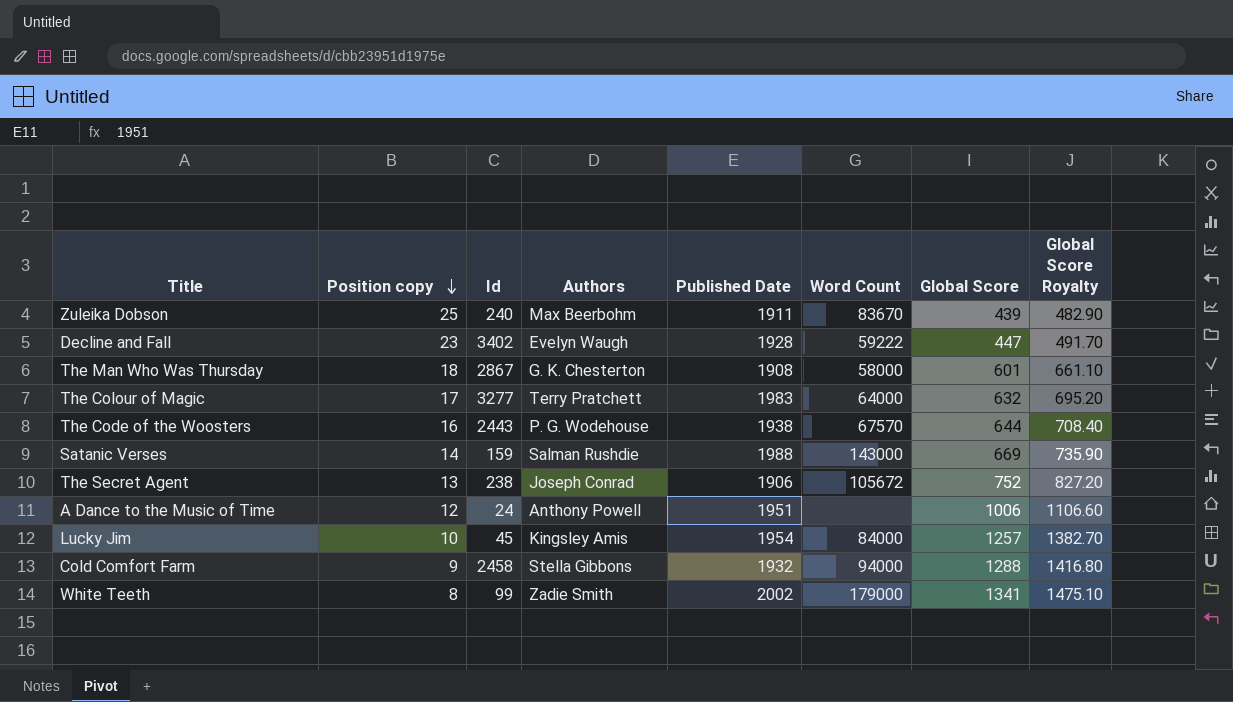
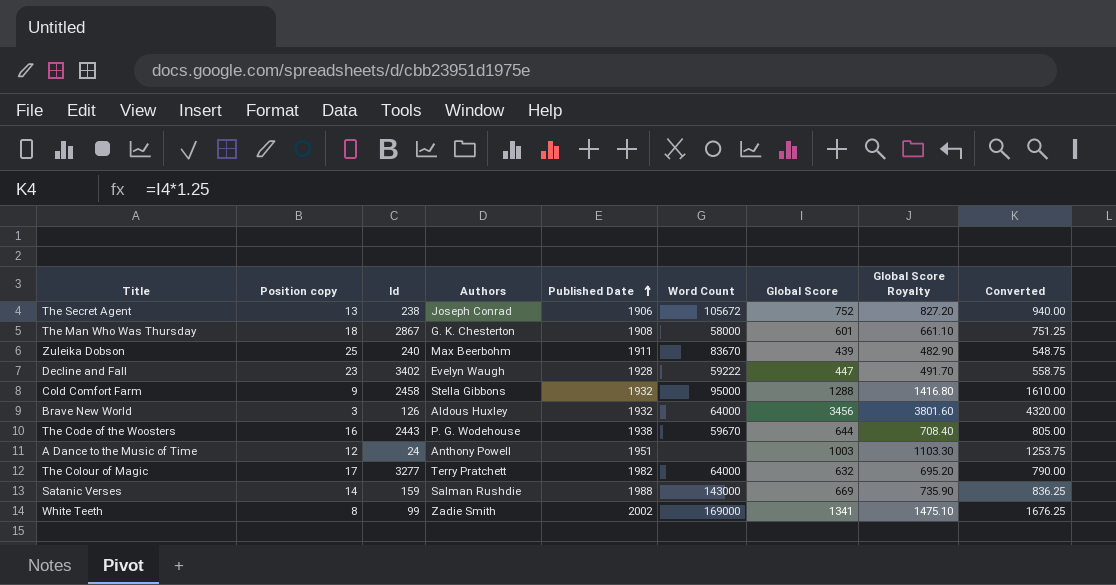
row order: Position copy descending -> Published Date ascending
column Converted | formula: none -> [Global Score] * 1.25
row Lucky Jim: 10 | 45 | Kingsley Amis | 1954 | 84000 | 1257 | 1382.70 -> none
Cold Comfort Farm | Word Count: 94000 -> 95000
row Brave New World: none -> 3 | 126 | Aldous Huxley | 1932 | 64000 | 3456 | 3801.60 | 4320.00
The Code of the Woosters | Word Count: 67570 -> 59670
A Dance to the Music of Time | Global Score: 1006 -> 1003
A Dance to the Music of Time | Global Score Royalty: 1106.60 -> 1103.30
The Colour of Magic | Published Date: 1983 -> 1982
White Teeth | Word Count: 179000 -> 169000

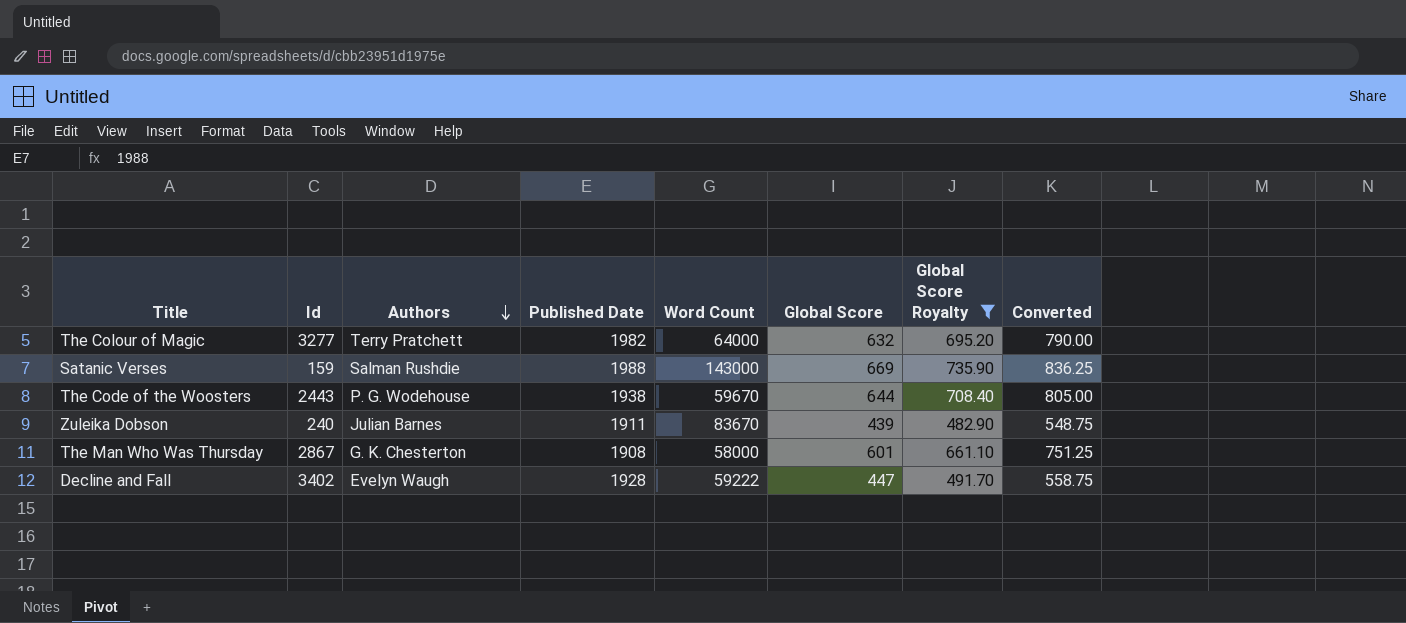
filter: none -> Global Score Royalty <= 735.90
row order: Published Date ascending -> Authors descending
column Position copy | position: 2 -> none
Zuleika Dobson | Authors: Max Beerbohm -> Julian Barnes

